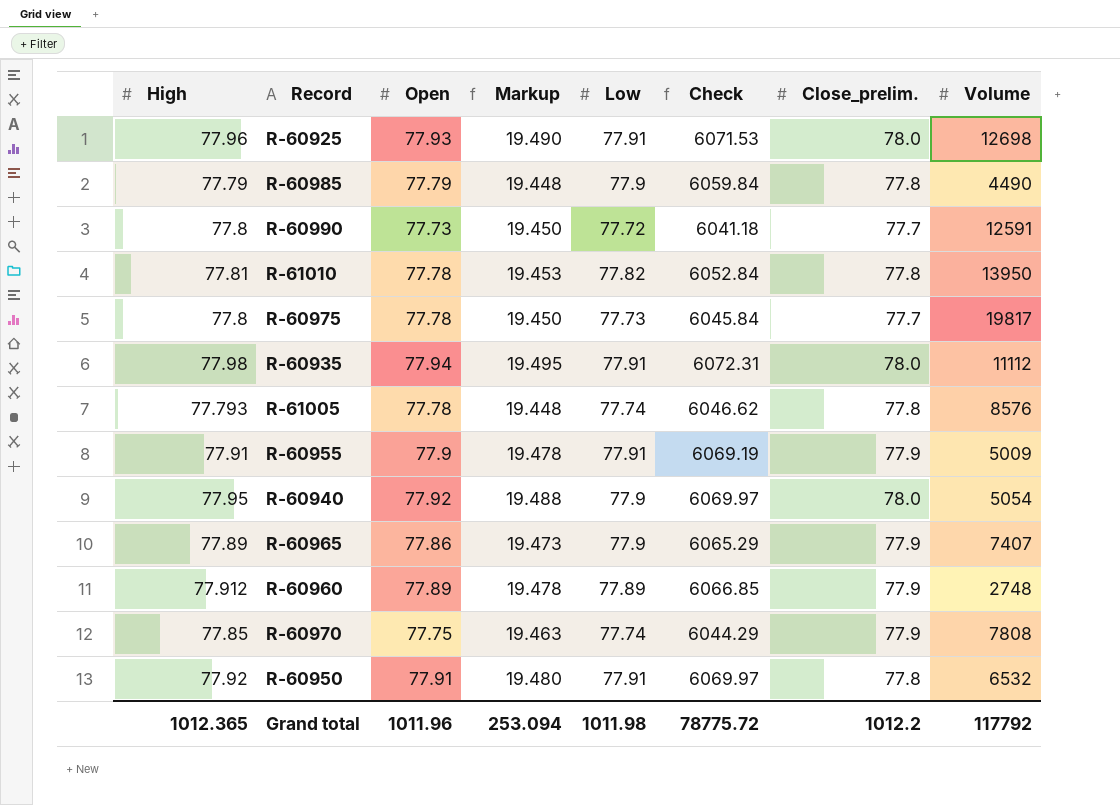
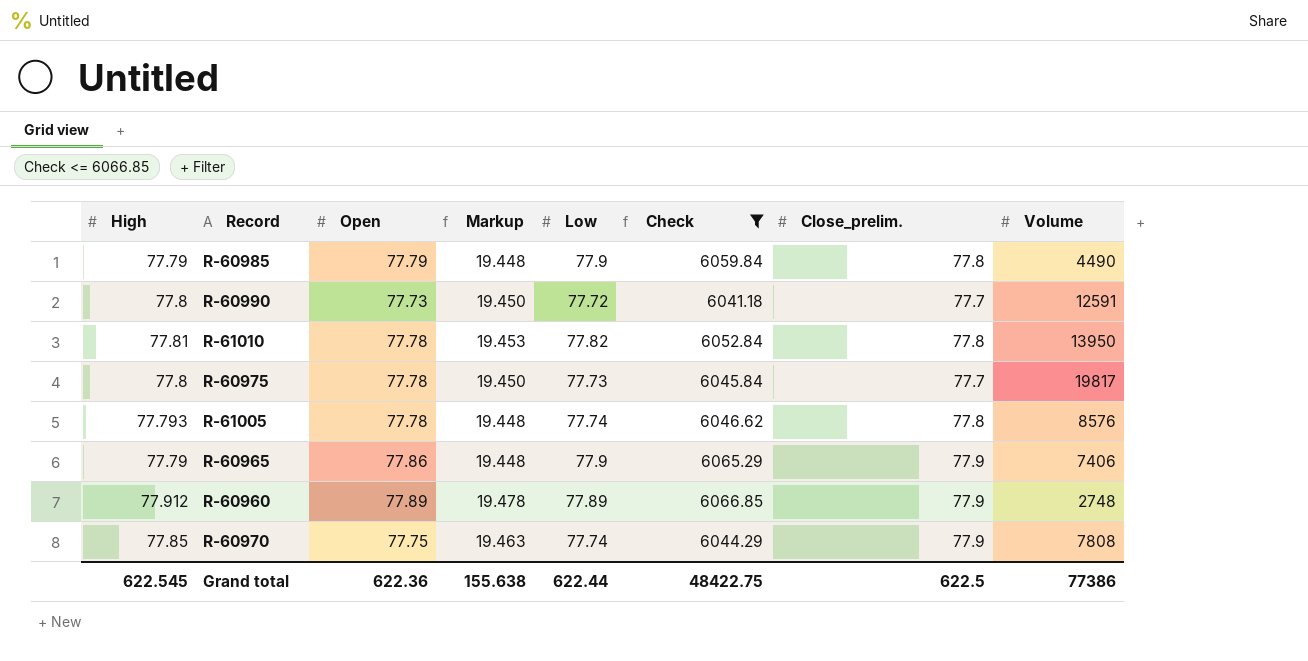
filter: none -> Check <= 6066.85
R-60965 | High: 77.89 -> 77.79
R-60965 | Markup: 19.473 -> 19.448
R-60965 | Volume: 7407 -> 7406
Grand total | High: 1012.365 -> 622.545
Grand total | Open: 1011.96 -> 622.36
Grand total | Markup: 253.094 -> 155.638
Grand total | Low: 1011.98 -> 622.44
Grand total | Check: 78775.72 -> 48422.75
Grand total | Close_prelim.: 1012.2 -> 622.5
Grand total | Volume: 117792 -> 77386

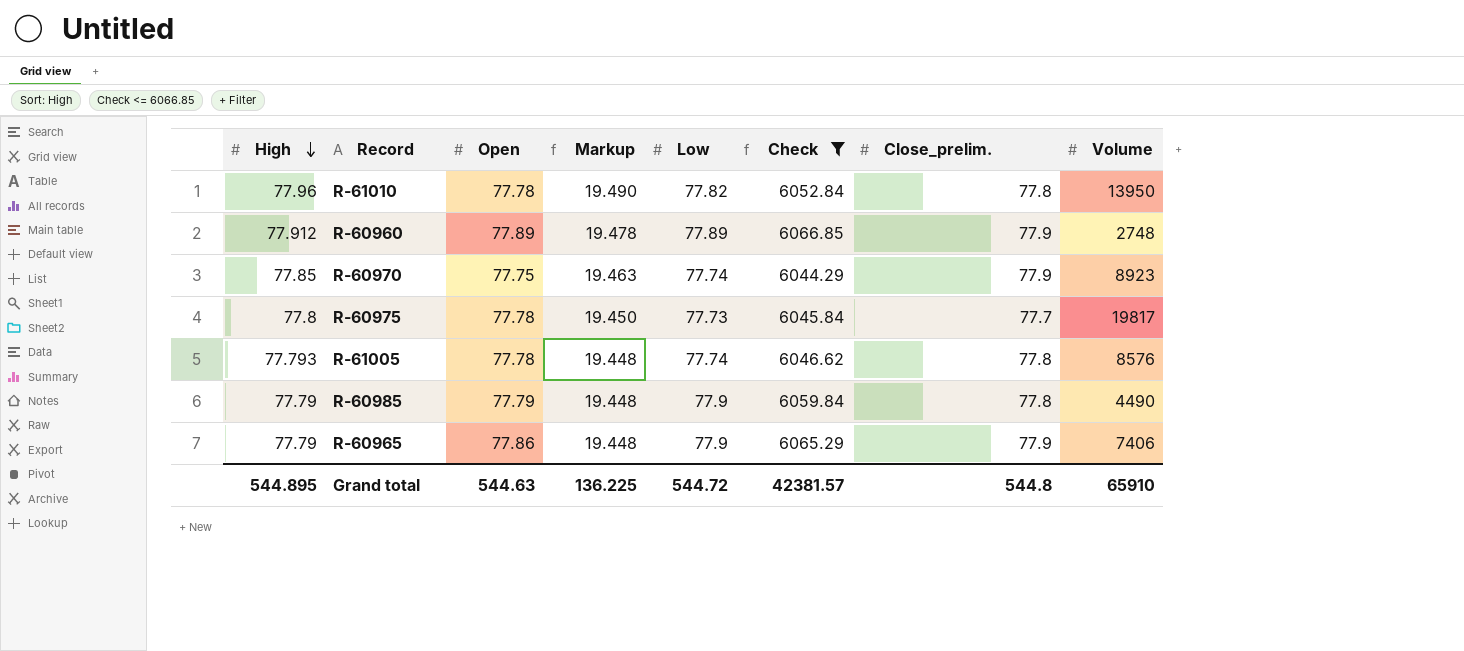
row order: none -> High descending
row R-60990: 77.8 | 77.73 | 19.450 | 77.72 | 6041.18 | 77.7 | 12591 -> none
R-61010 | High: 77.81 -> 77.96
R-61010 | Markup: 19.453 -> 19.490
R-60970 | Volume: 7808 -> 8923
Grand total | High: 622.545 -> 544.895
Grand total | Open: 622.36 -> 544.63
Grand total | Markup: 155.638 -> 136.225
Grand total | Low: 622.44 -> 544.72
Grand total | Check: 48422.75 -> 42381.57
Grand total | Close_prelim.: 622.5 -> 544.8
Grand total | Volume: 77386 -> 65910

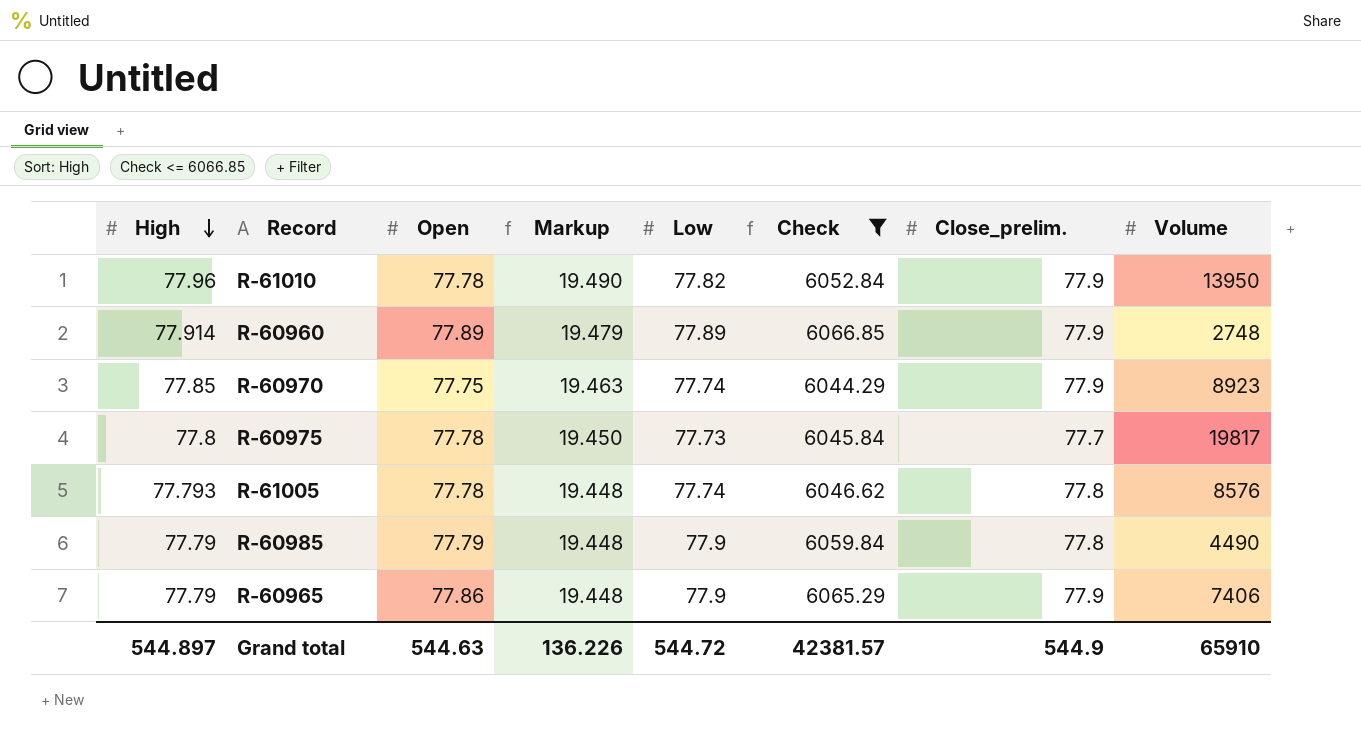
R-61010 | Close_prelim.: 77.8 -> 77.9
R-60960 | High: 77.912 -> 77.914
R-60960 | Markup: 19.478 -> 19.479
Grand total | High: 544.895 -> 544.897
Grand total | Markup: 136.225 -> 136.226
Grand total | Close_prelim.: 544.8 -> 544.9

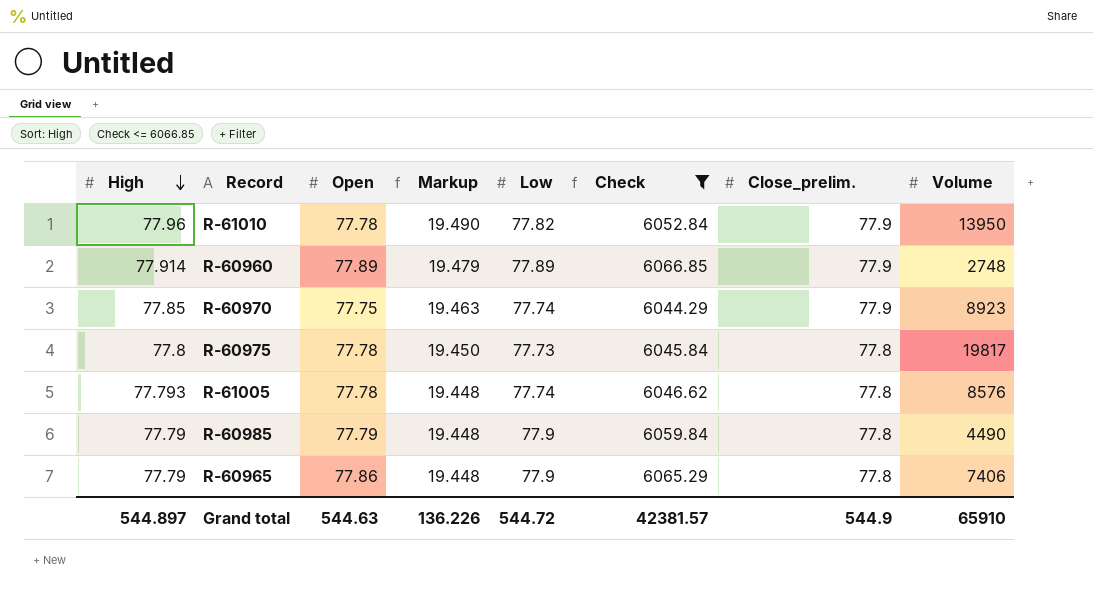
R-60975 | Close_prelim.: 77.7 -> 77.8
R-60965 | Close_prelim.: 77.9 -> 77.8

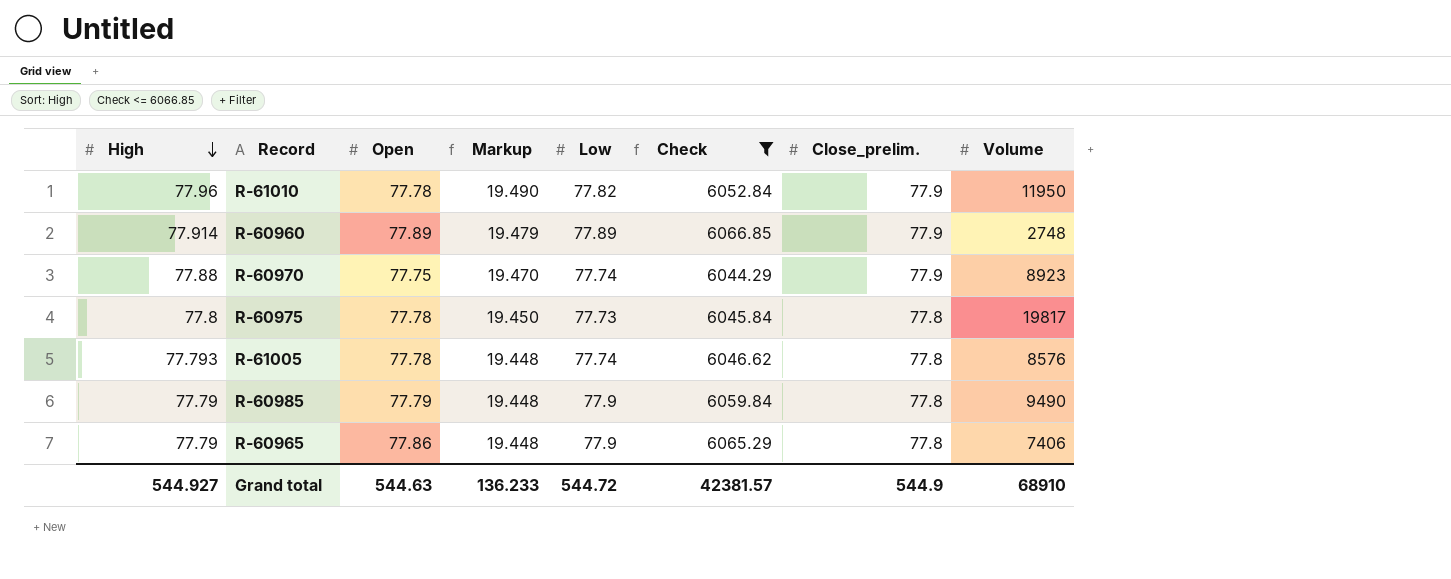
R-61010 | Volume: 13950 -> 11950
R-60970 | High: 77.85 -> 77.88
R-60970 | Markup: 19.463 -> 19.470
R-60985 | Volume: 4490 -> 9490
Grand total | High: 544.897 -> 544.927
Grand total | Markup: 136.226 -> 136.233
Grand total | Volume: 65910 -> 68910

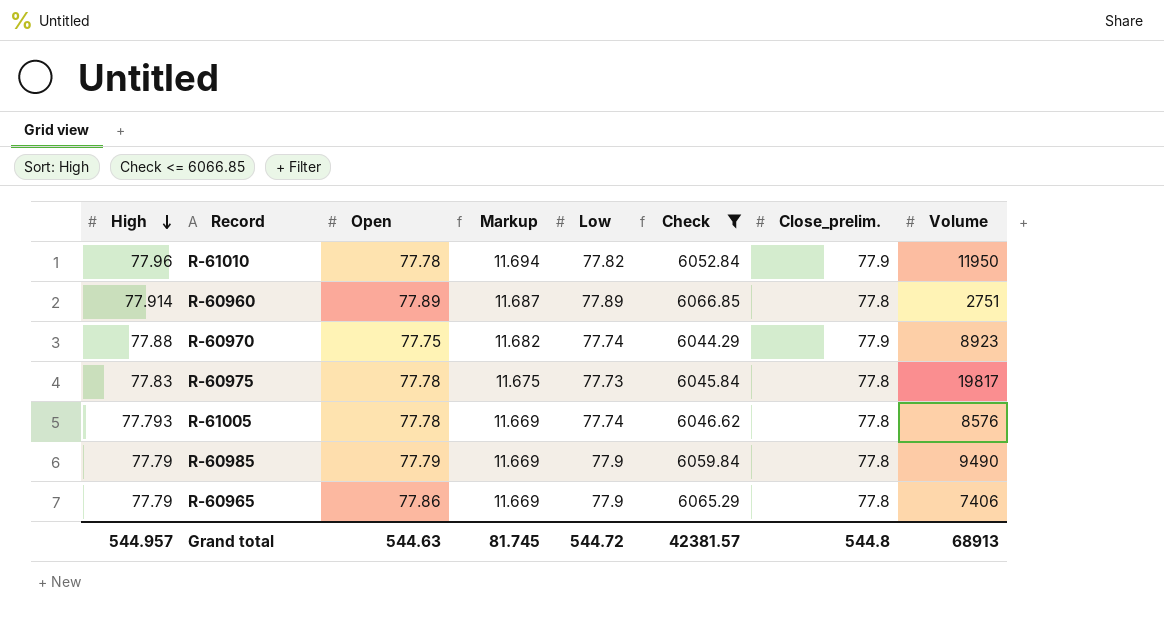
column Markup | formula: [High] * 0.25 -> [High] * 0.15
R-60960 | Close_prelim.: 77.9 -> 77.8
R-60960 | Volume: 2748 -> 2751
R-60975 | High: 77.8 -> 77.83
Grand total | High: 544.927 -> 544.957
Grand total | Markup: 136.233 -> 81.745
Grand total | Close_prelim.: 544.9 -> 544.8
Grand total | Volume: 68910 -> 68913

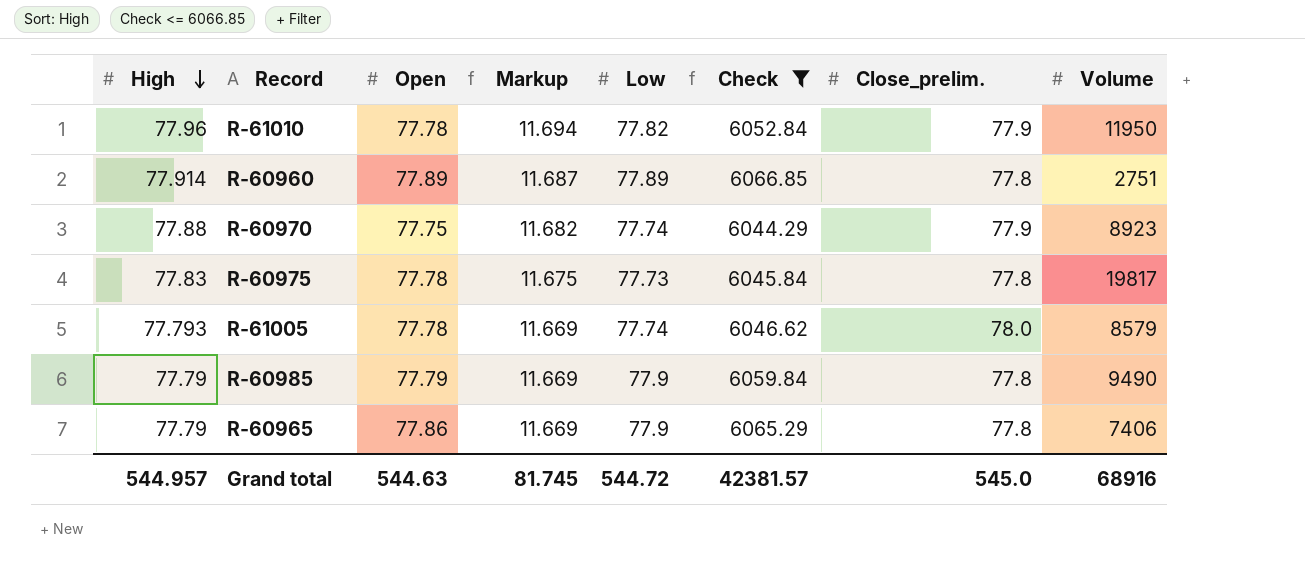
R-61005 | Close_prelim.: 77.8 -> 78.0
R-61005 | Volume: 8576 -> 8579
Grand total | Close_prelim.: 544.8 -> 545.0
Grand total | Volume: 68913 -> 68916

